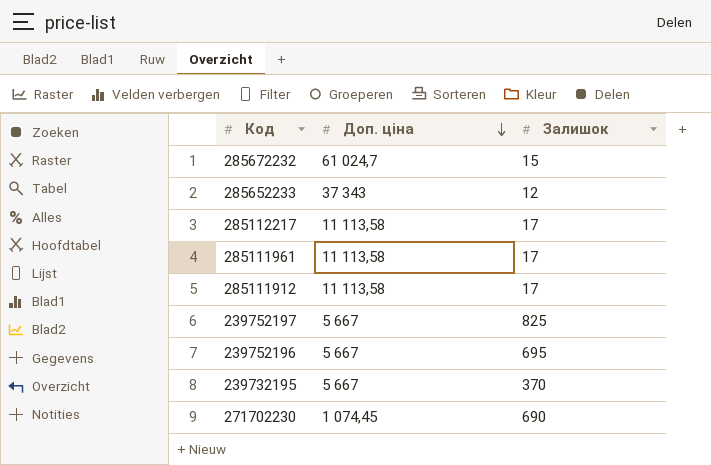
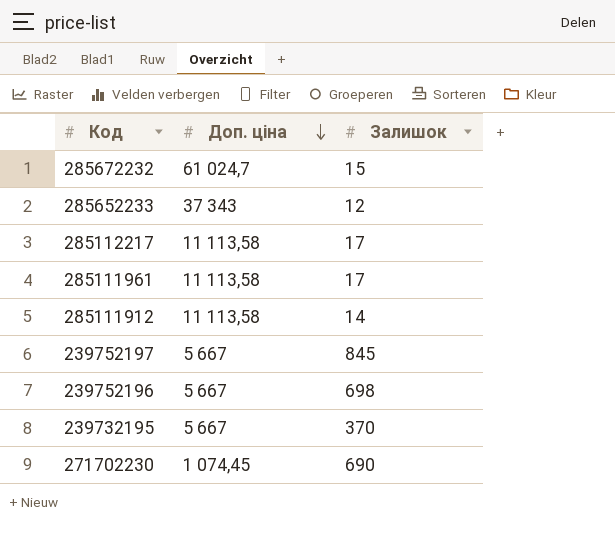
285111912 | Залишок: 17 -> 14
239752197 | Залишок: 825 -> 845
239752196 | Залишок: 695 -> 698

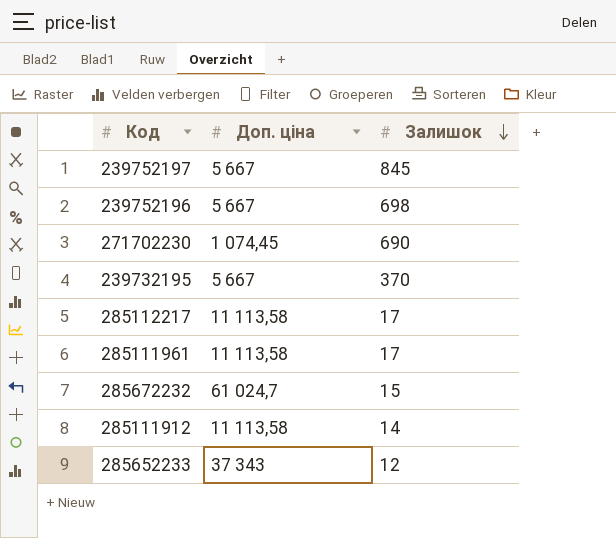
row order: Доп. ціна descending -> Залишок descending

